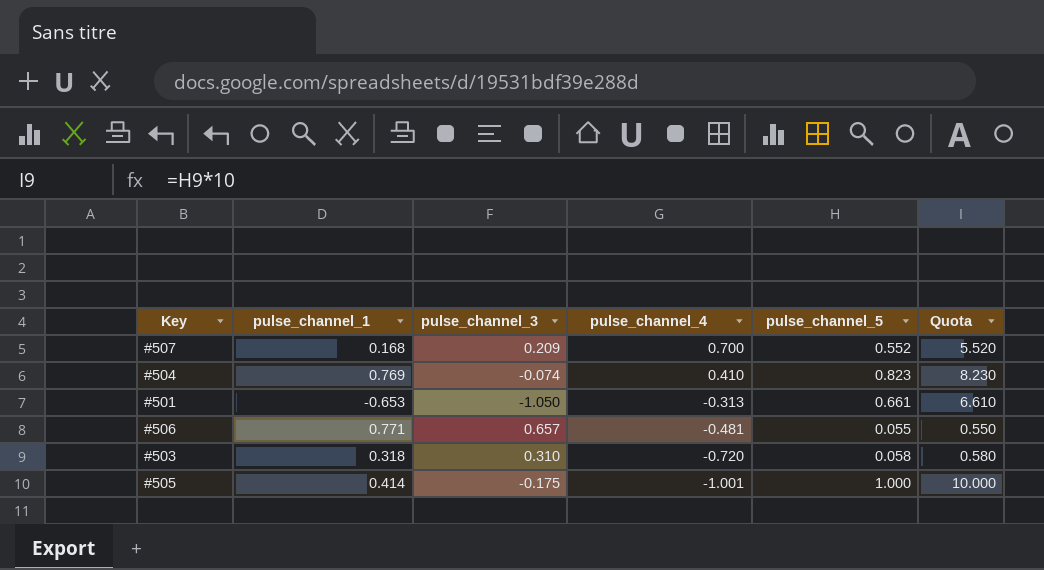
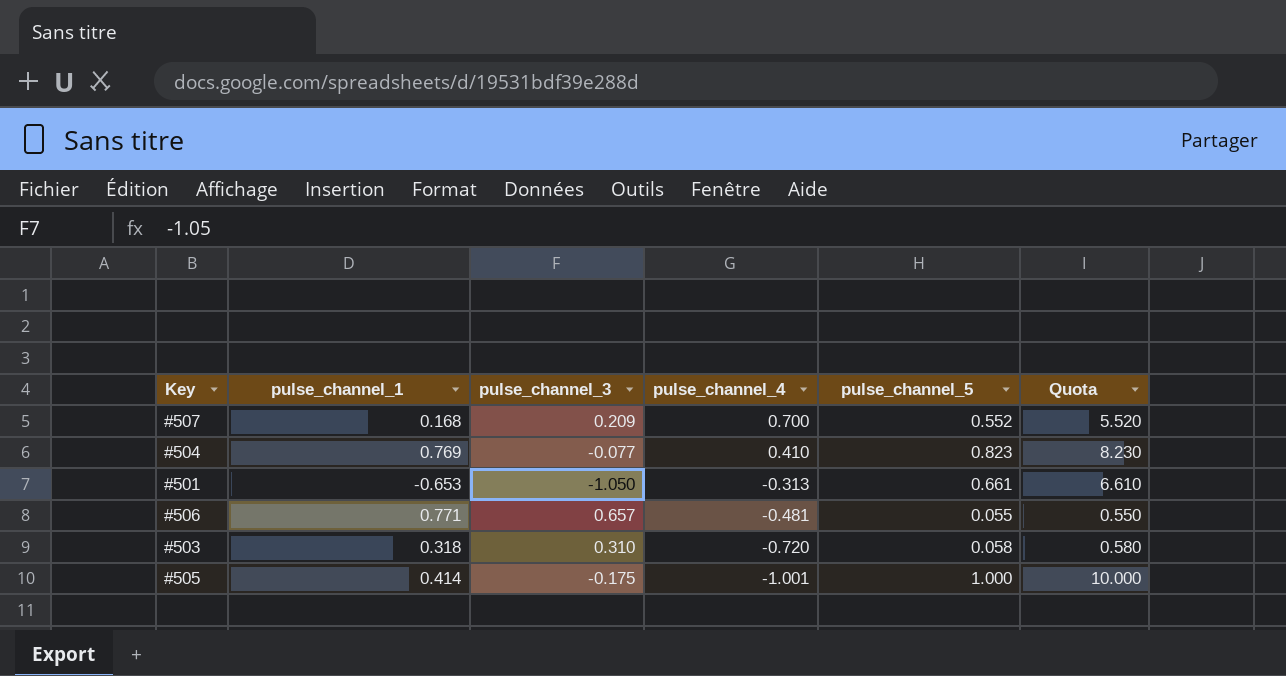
#504 | pulse_channel_3: -0.074 -> -0.077

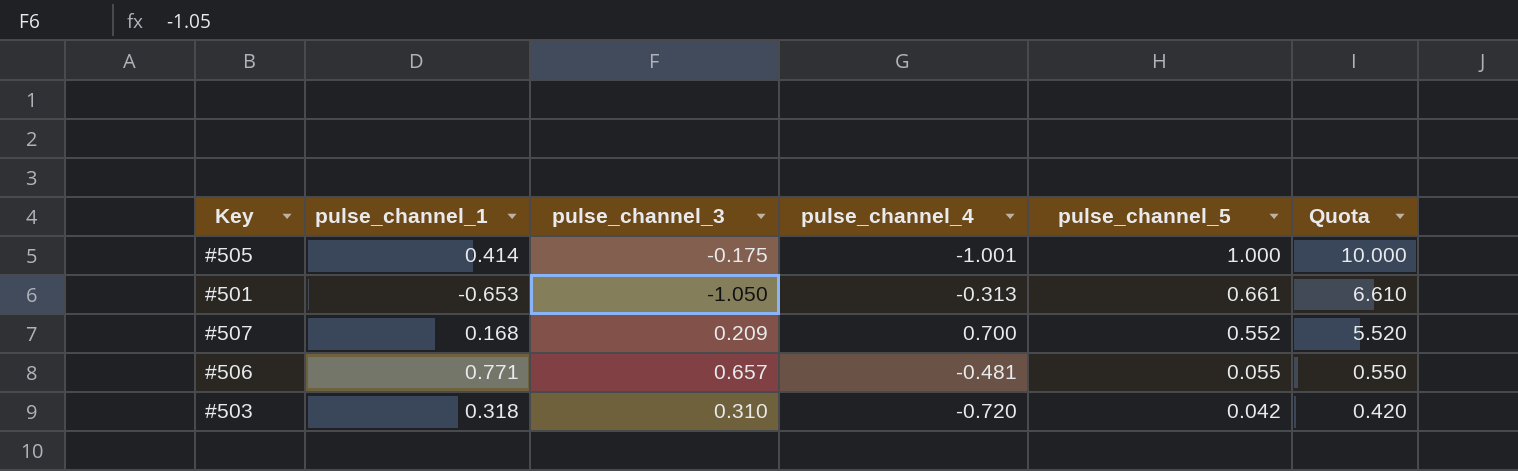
row order: pulse_channel_4 descending -> pulse_channel_5 descending
row #504: 0.769 | -0.077 | 0.410 | 0.823 | 8.230 -> none
#503 | pulse_channel_5: 0.058 -> 0.042
#503 | Quota: 0.580 -> 0.420

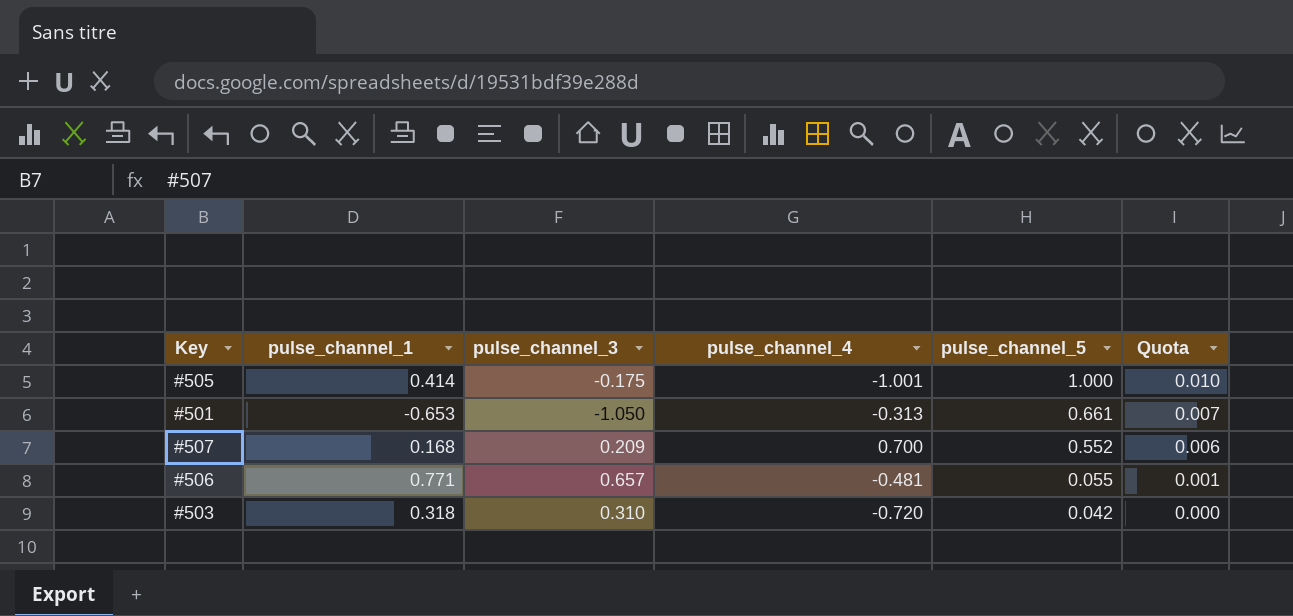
column Quota | formula: [pulse_channel_5] * 10 -> [pulse_channel_5] * 0.01

